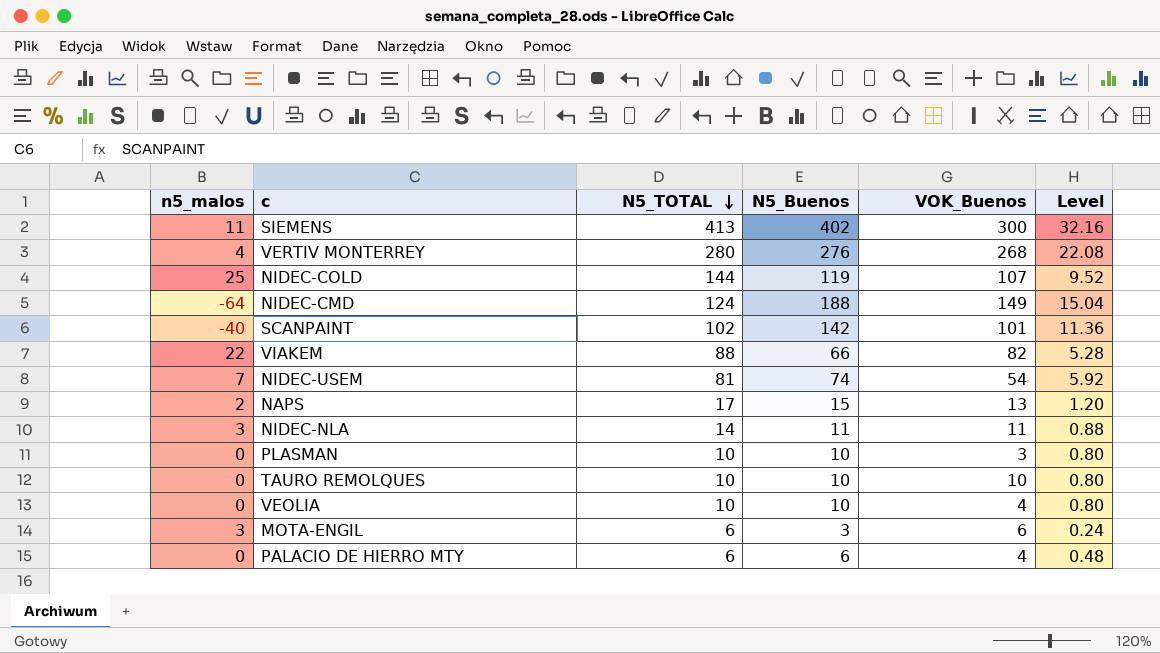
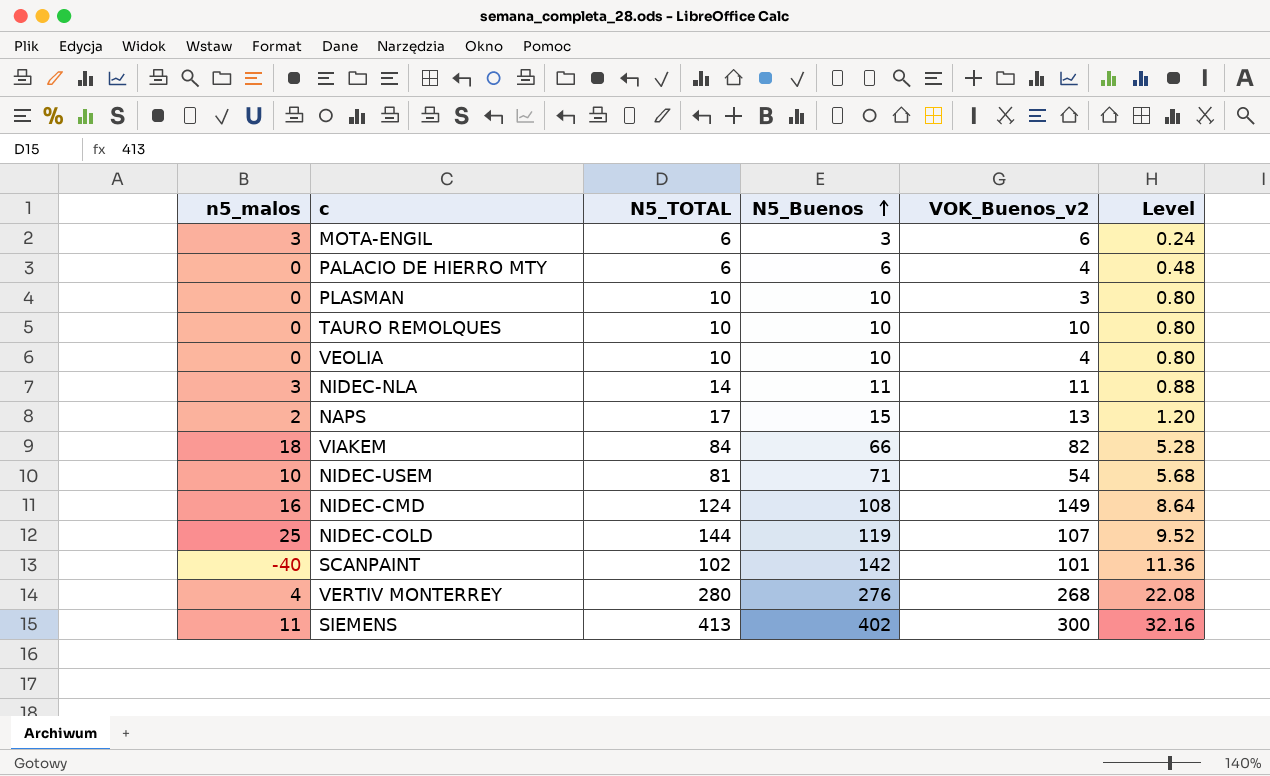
row order: N5_TOTAL descending -> N5_Buenos ascending
column name: VOK_Buenos -> VOK_Buenos_v2
VIAKEM | n5_malos: 22 -> 18
VIAKEM | N5_TOTAL: 88 -> 84
NIDEC-USEM | n5_malos: 7 -> 10
NIDEC-USEM | N5_Buenos: 74 -> 71
NIDEC-USEM | Level: 5.92 -> 5.68
NIDEC-CMD | n5_malos: -64 -> 16
NIDEC-CMD | N5_Buenos: 188 -> 108
NIDEC-CMD | Level: 15.04 -> 8.64

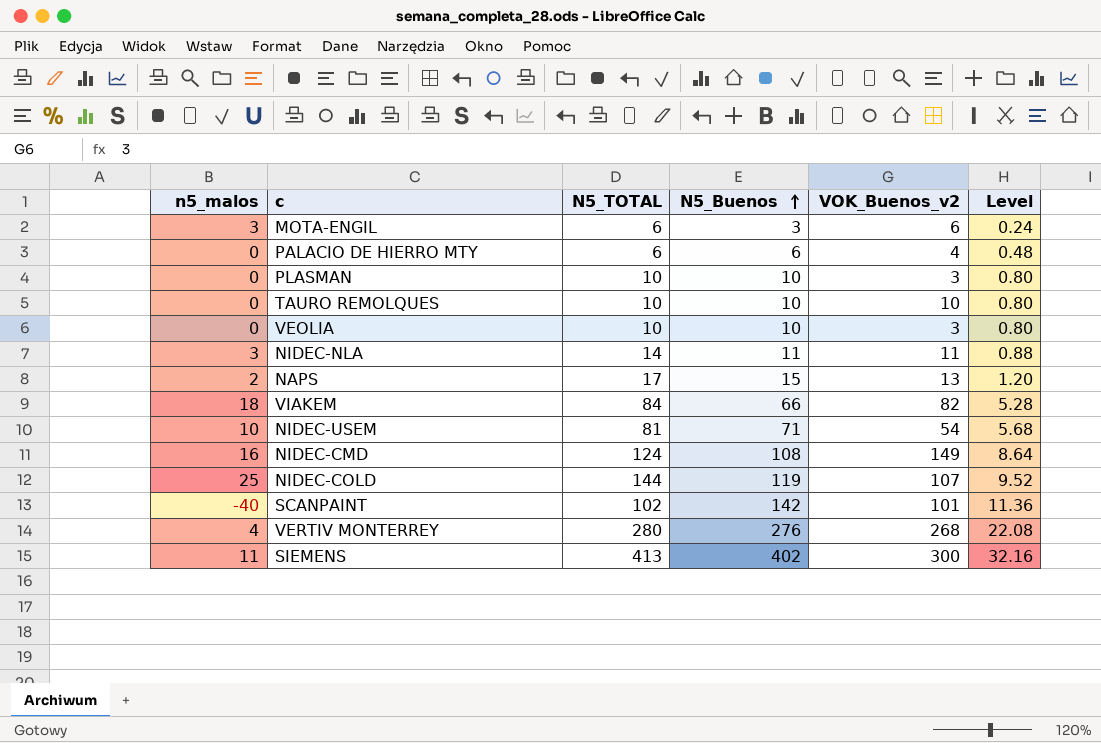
VEOLIA | VOK_Buenos_v2: 4 -> 3

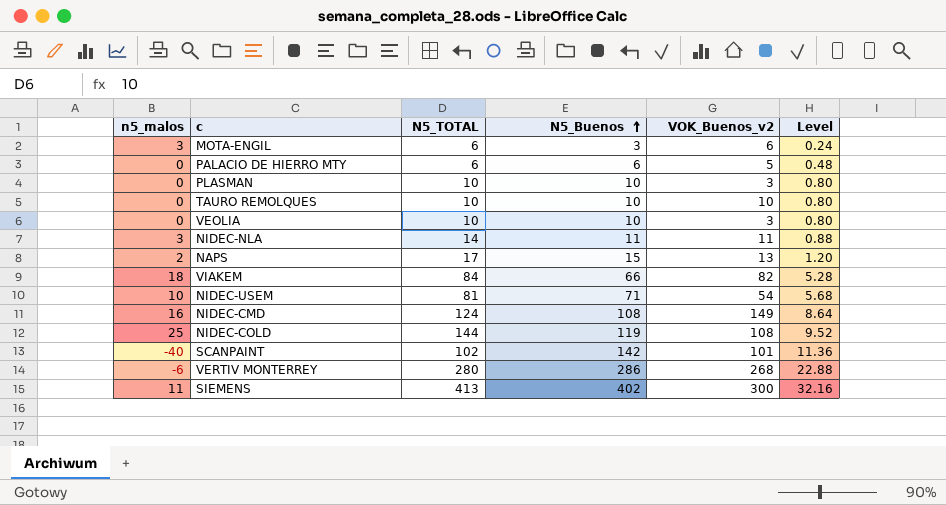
PALACIO DE HIERRO MTY | VOK_Buenos_v2: 4 -> 5
NIDEC-COLD | VOK_Buenos_v2: 107 -> 108
VERTIV MONTERREY | n5_malos: 4 -> -6
VERTIV MONTERREY | N5_Buenos: 276 -> 286
VERTIV MONTERREY | Level: 22.08 -> 22.88

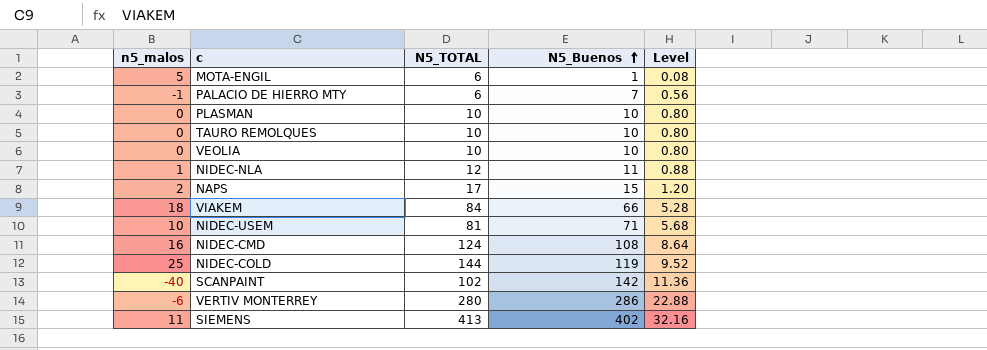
column VOK_Buenos_v2 | position: 5 -> none
MOTA-ENGIL | n5_malos: 3 -> 5
MOTA-ENGIL | N5_Buenos: 3 -> 1
MOTA-ENGIL | Level: 0.24 -> 0.08
PALACIO DE HIERRO MTY | n5_malos: 0 -> -1
PALACIO DE HIERRO MTY | N5_Buenos: 6 -> 7
PALACIO DE HIERRO MTY | Level: 0.48 -> 0.56
NIDEC-NLA | n5_malos: 3 -> 1
NIDEC-NLA | N5_TOTAL: 14 -> 12

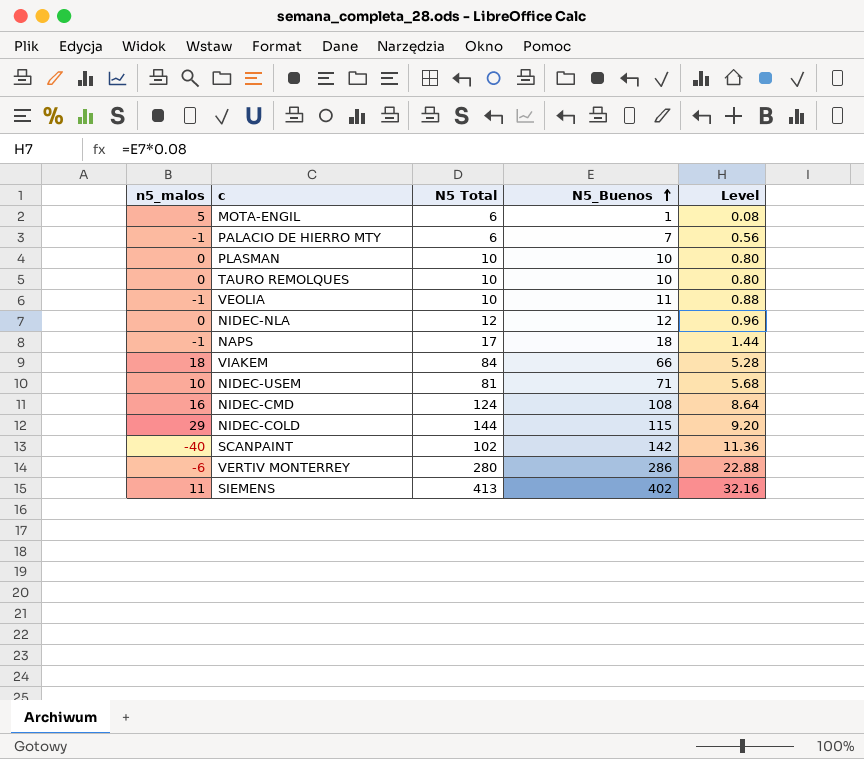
column name: N5_TOTAL -> N5 Total
VEOLIA | n5_malos: 0 -> -1
VEOLIA | N5_Buenos: 10 -> 11
VEOLIA | Level: 0.80 -> 0.88
NIDEC-NLA | n5_malos: 1 -> 0
NIDEC-NLA | N5_Buenos: 11 -> 12
NIDEC-NLA | Level: 0.88 -> 0.96
NAPS | n5_malos: 2 -> -1
NAPS | N5_Buenos: 15 -> 18
NAPS | Level: 1.20 -> 1.44
NIDEC-COLD | n5_malos: 25 -> 29
NIDEC-COLD | N5_Buenos: 119 -> 115
NIDEC-COLD | Level: 9.52 -> 9.20

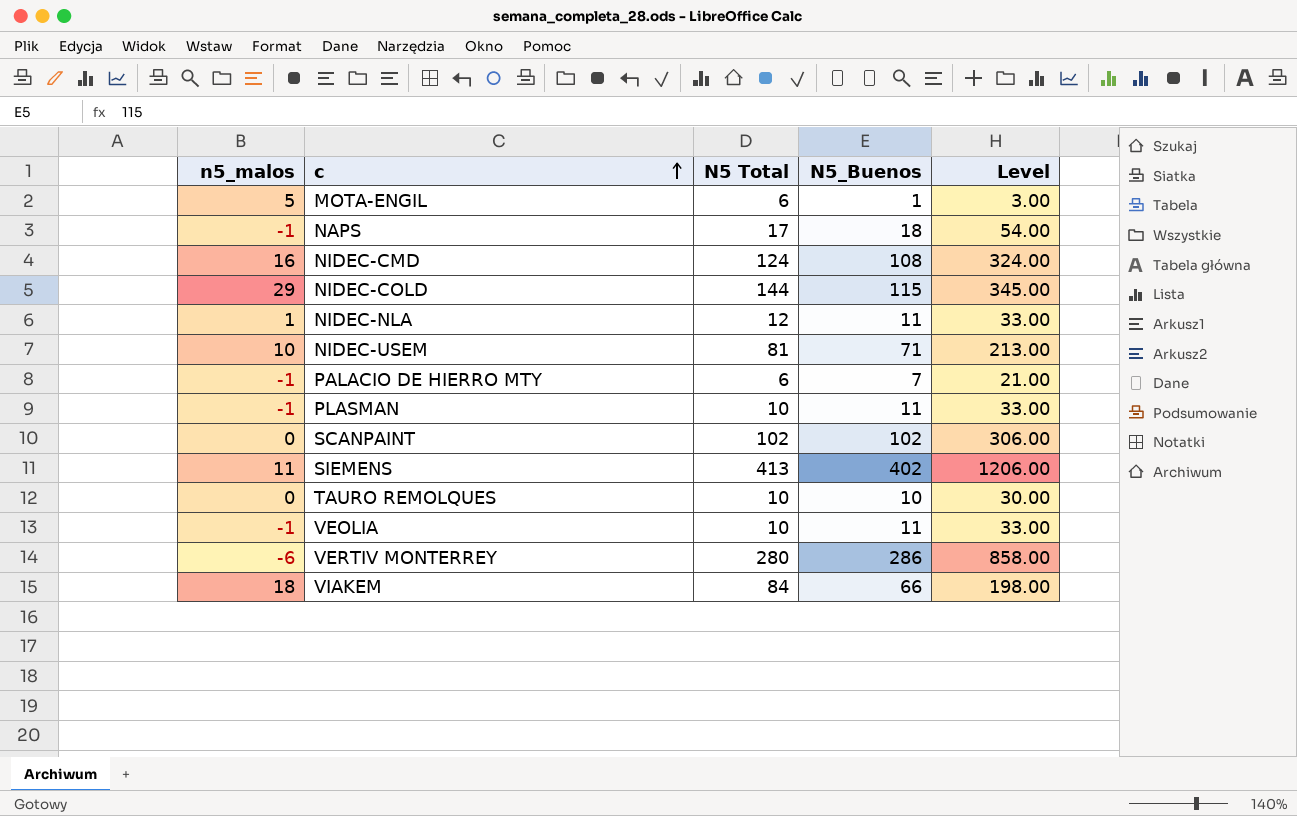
row order: N5_Buenos ascending -> c ascending
column Level | formula: [N5_Buenos] * 0.08 -> [N5_Buenos] * 3
NIDEC-NLA | n5_malos: 0 -> 1
NIDEC-NLA | N5_Buenos: 12 -> 11
PLASMAN | n5_malos: 0 -> -1
PLASMAN | N5_Buenos: 10 -> 11
SCANPAINT | n5_malos: -40 -> 0
SCANPAINT | N5_Buenos: 142 -> 102

